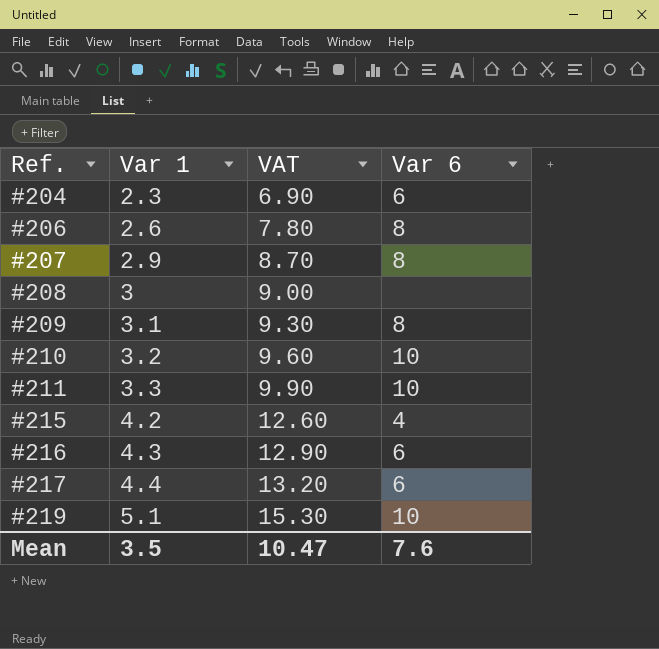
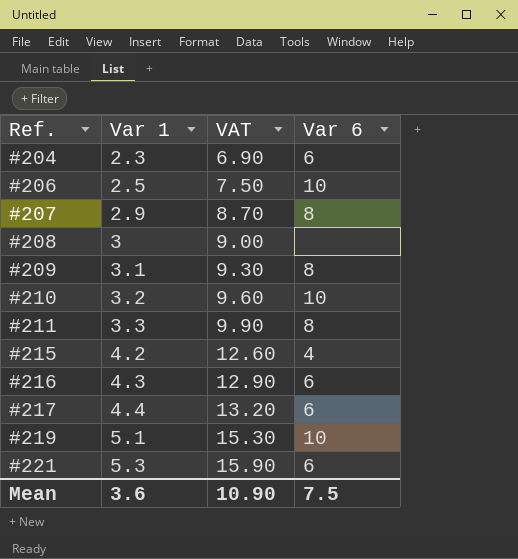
#206 | Var 1: 2.6 -> 2.5
#206 | VAT: 7.80 -> 7.50
#206 | Var 6: 8 -> 10
#211 | Var 6: 10 -> 8
row #221: none -> 5.3 | 15.90 | 6
Mean | Var 1: 3.5 -> 3.6
Mean | VAT: 10.47 -> 10.90
Mean | Var 6: 7.6 -> 7.5

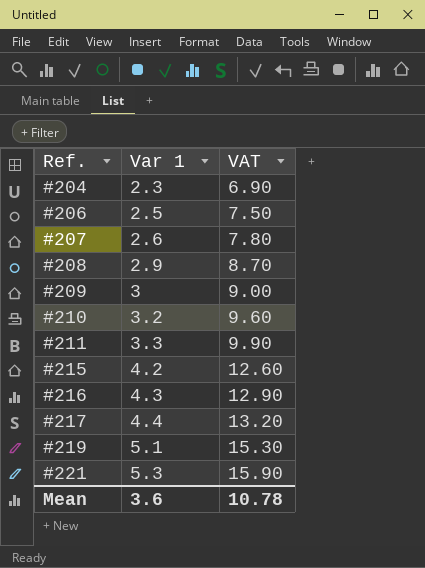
column Var 6 | position: 4 -> none
#207 | Var 1: 2.9 -> 2.6
#207 | VAT: 8.70 -> 7.80
#208 | Var 1: 3 -> 2.9
#208 | VAT: 9.00 -> 8.70
#209 | Var 1: 3.1 -> 3
#209 | VAT: 9.30 -> 9.00
Mean | VAT: 10.90 -> 10.78

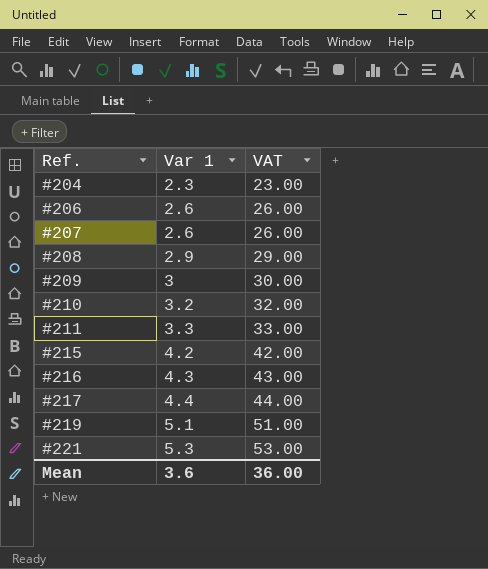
column VAT | formula: [Var 1] * 3 -> [Var 1] * 10
#206 | Var 1: 2.5 -> 2.6
Mean | VAT: 10.78 -> 36.00

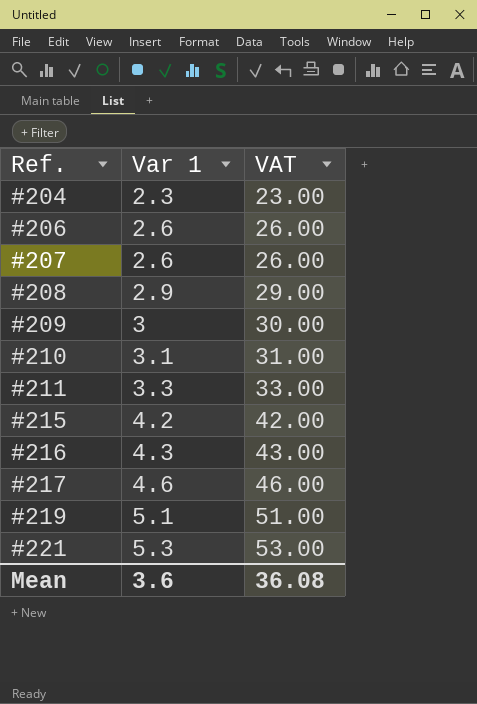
#210 | Var 1: 3.2 -> 3.1
#210 | VAT: 32.00 -> 31.00
#217 | Var 1: 4.4 -> 4.6
#217 | VAT: 44.00 -> 46.00
Mean | VAT: 36.00 -> 36.08

